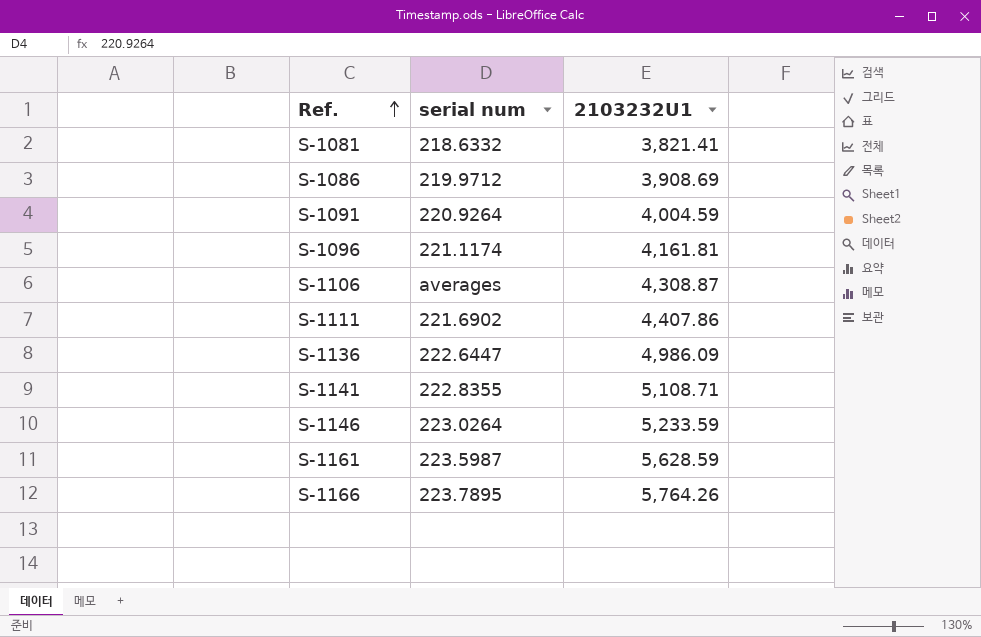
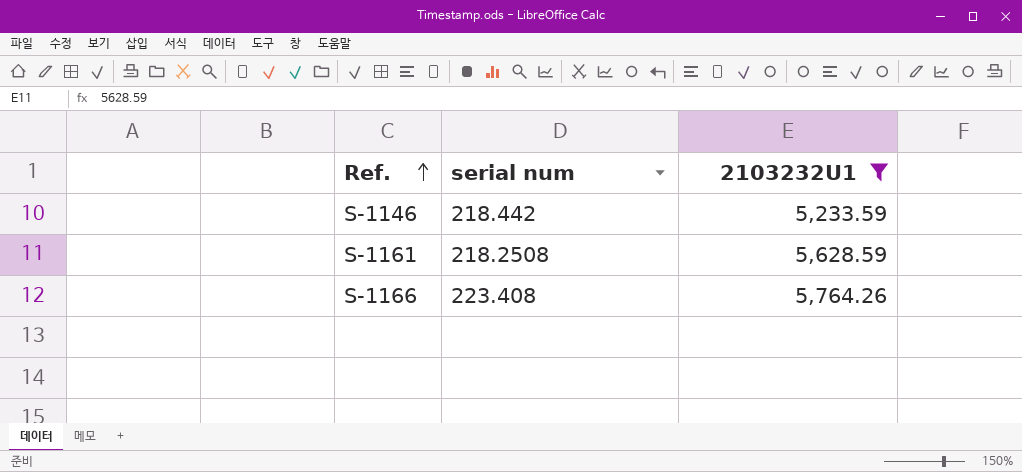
filter: none -> 2103232U1 >= 5,233.59
S-1146 | serial num: 223.0264 -> 218.442
S-1161 | serial num: 223.5987 -> 218.2508
S-1166 | serial num: 223.7895 -> 223.408

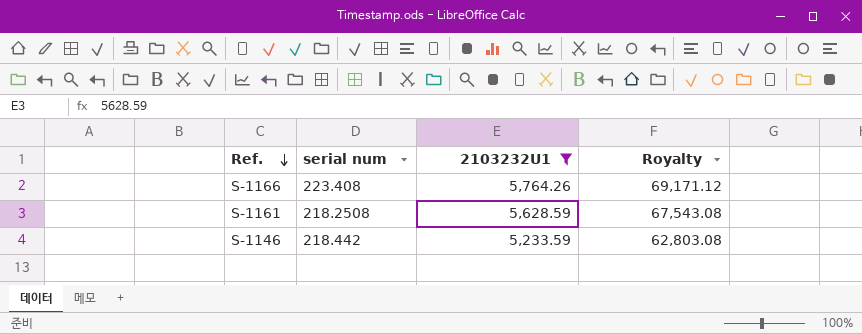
row order: Ref. ascending -> Ref. descending
column Royalty | formula: none -> [2103232U1] * 12

